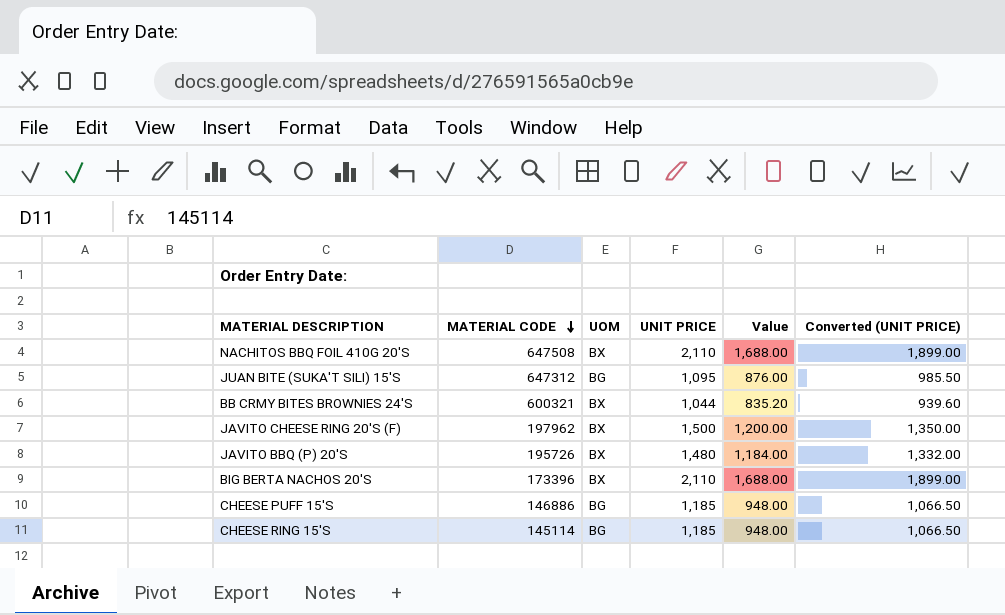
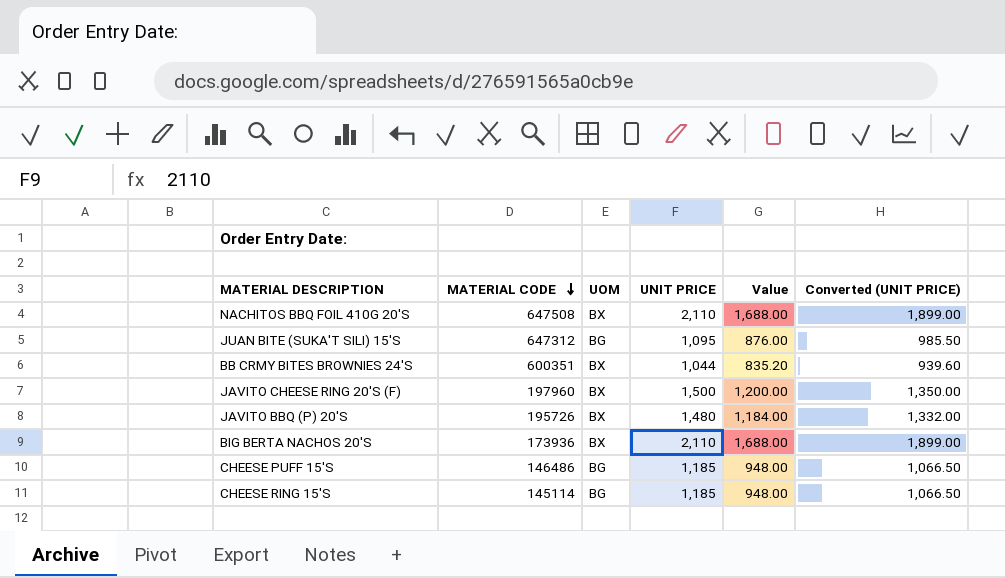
BB CRMY BITES BROWNIES 24'S | MATERIAL CODE: 600321 -> 600351
JAVITO CHEESE RING 20'S (F) | MATERIAL CODE: 197962 -> 197960
BIG BERTA NACHOS 20'S | MATERIAL CODE: 173396 -> 173936
CHEESE PUFF 15'S | MATERIAL CODE: 146886 -> 146486

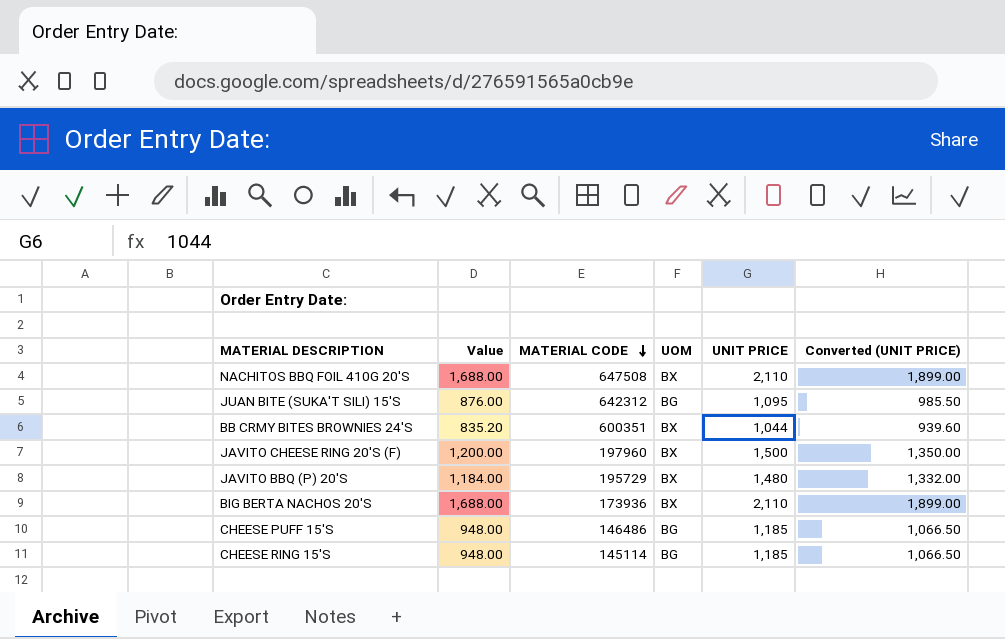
column Value | position: 5 -> 2
JUAN BITE (SUKA'T SILI) 15'S | MATERIAL CODE: 647312 -> 642312
JAVITO BBQ (P) 20'S | MATERIAL CODE: 195726 -> 195729

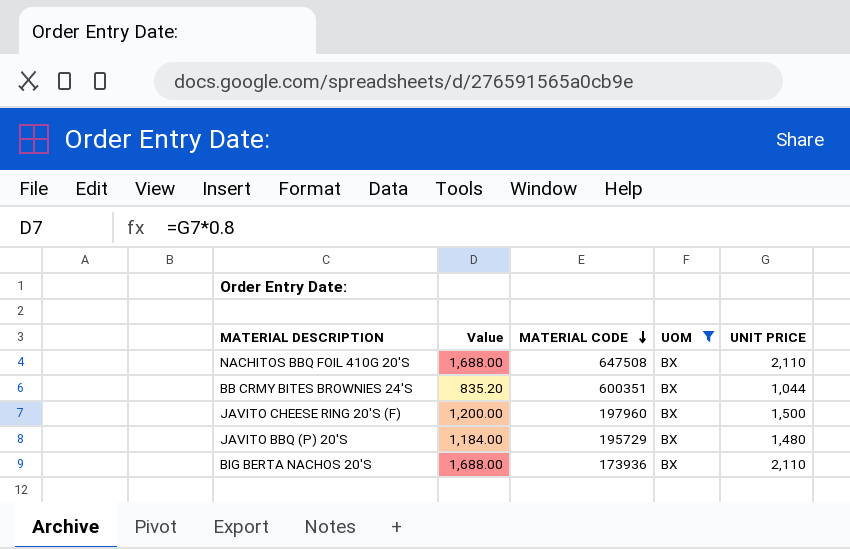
filter: none -> UOM = BX
column Converted (UNIT PRICE) | formula: [UNIT PRICE] * 0.9 -> none

